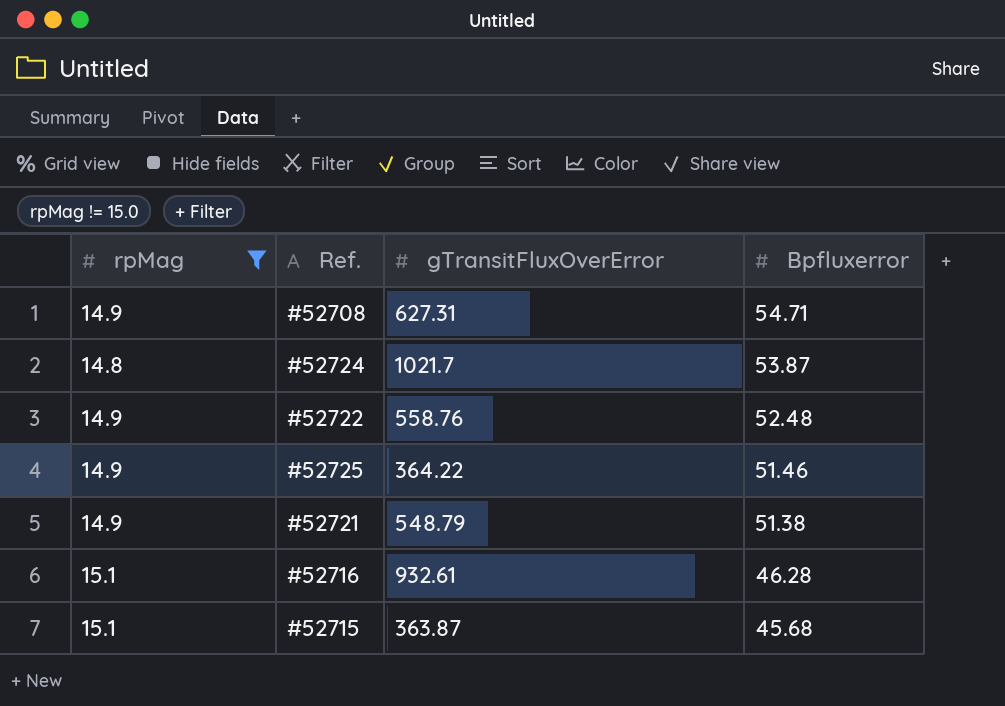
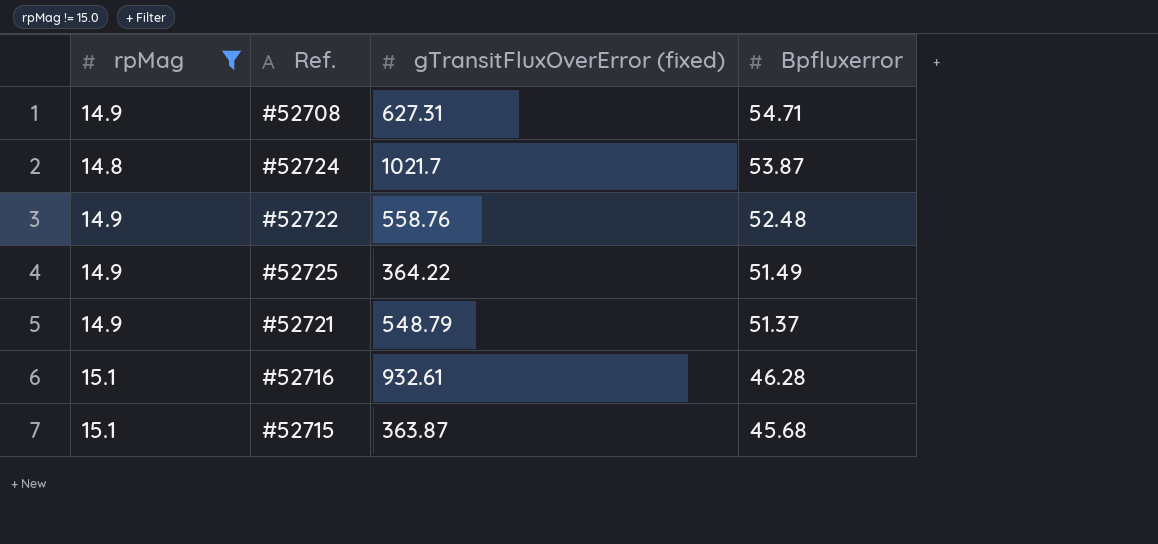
column name: gTransitFluxOverError -> gTransitFluxOverError (fixed)
#52725 | Bpfluxerror: 51.46 -> 51.49
#52721 | Bpfluxerror: 51.38 -> 51.37

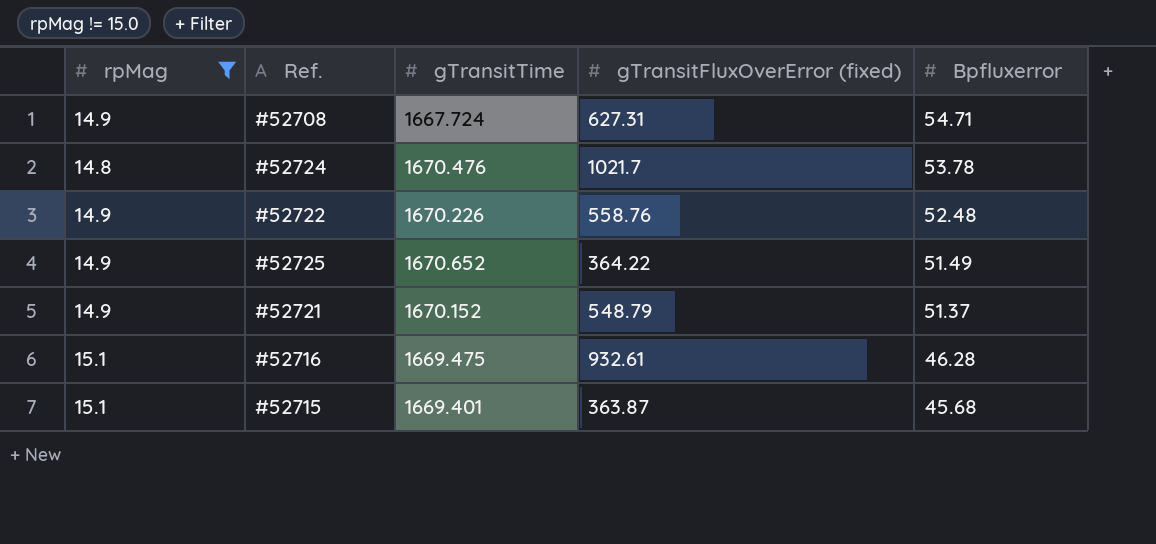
column gTransitTime | position: none -> 3
#52724 | Bpfluxerror: 53.87 -> 53.78

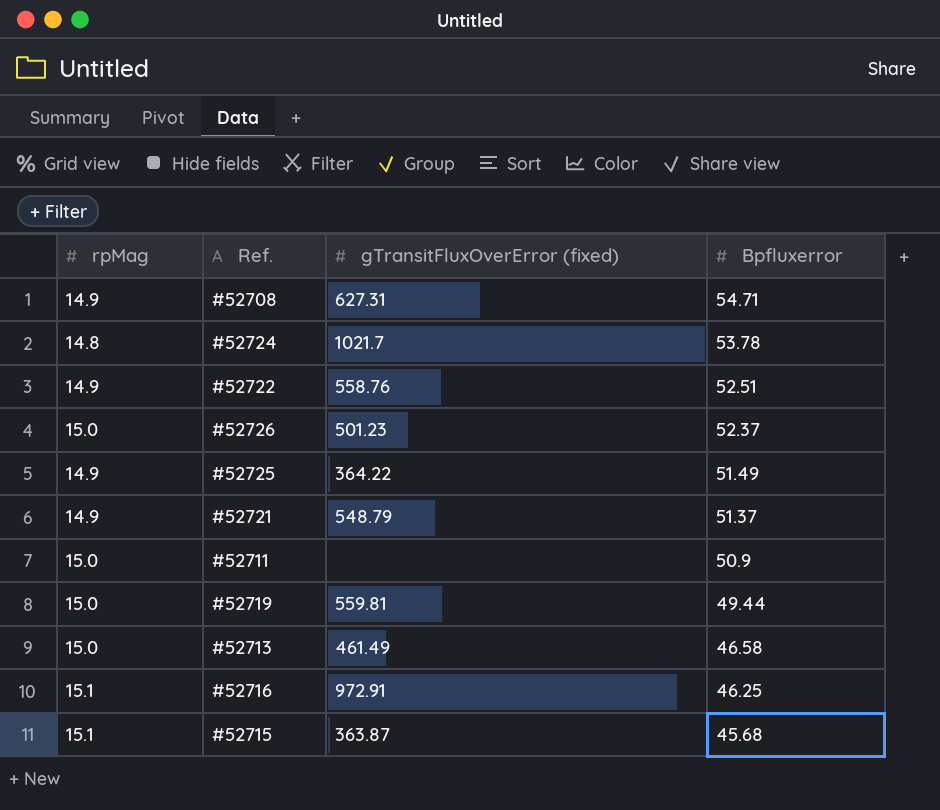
filter: rpMag != 15.0 -> none
column gTransitTime | position: 3 -> none
#52722 | Bpfluxerror: 52.48 -> 52.51
#52716 | gTransitFluxOverError (fixed): 932.61 -> 972.91
#52716 | Bpfluxerror: 46.28 -> 46.25

